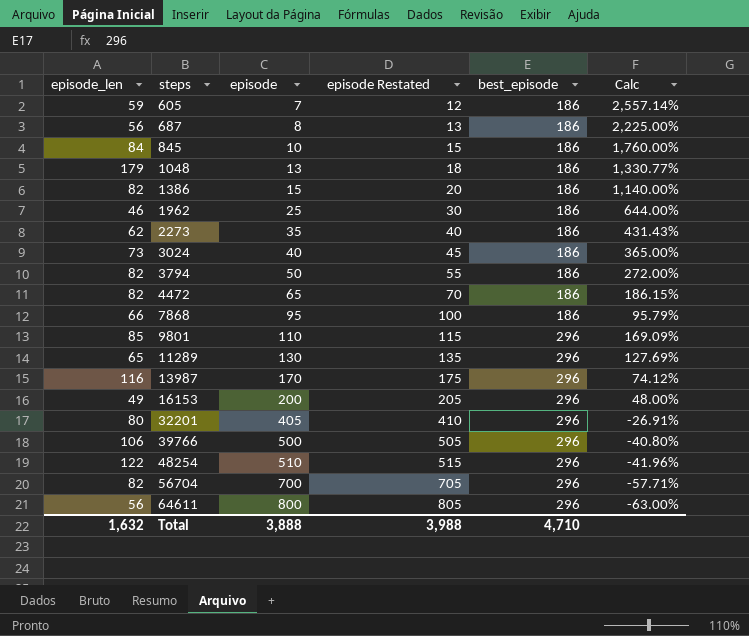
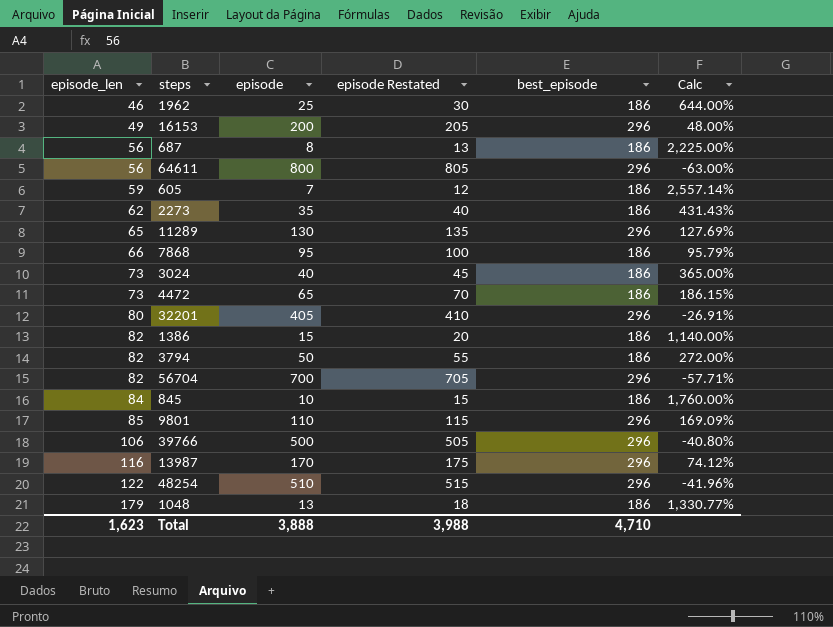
row order: steps ascending -> episode_len ascending
4472 | episode_len: 82 -> 73
Total | episode_len: 1,632 -> 1,623

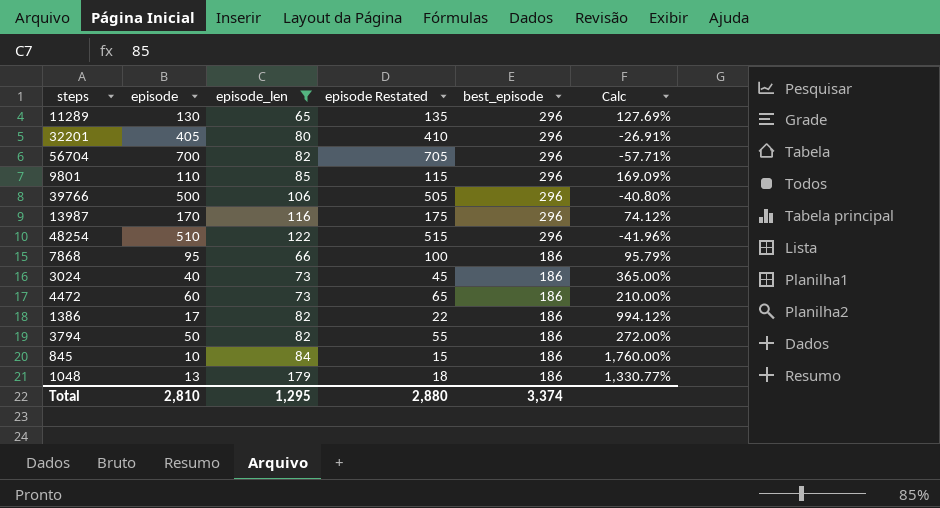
filter: none -> episode_len >= 65
row order: episode_len ascending -> best_episode descending
column episode_len | position: 1 -> 3
4472 | episode: 65 -> 60
4472 | episode Restated: 70 -> 65
4472 | Calc: 186.15% -> 210.00%
1386 | episode: 15 -> 17
1386 | episode Restated: 20 -> 22
1386 | Calc: 1,140.00% -> 994.12%
Total | episode: 3,888 -> 2,810
Total | episode_len: 1,623 -> 1,295
Total | episode Restated: 3,988 -> 2,880
Total | best_episode: 4,710 -> 3,374

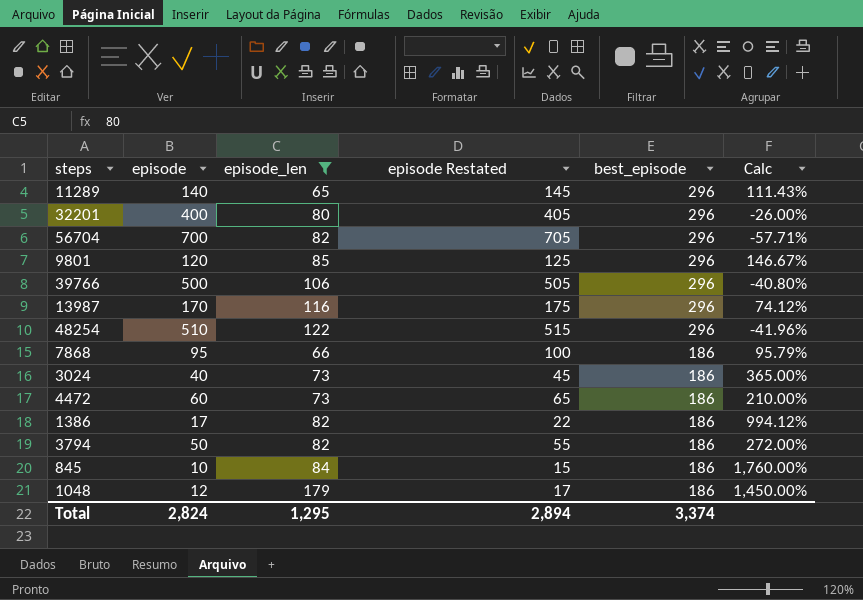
11289 | episode: 130 -> 140
11289 | episode Restated: 135 -> 145
11289 | Calc: 127.69% -> 111.43%
32201 | episode: 405 -> 400
32201 | episode Restated: 410 -> 405
32201 | Calc: -26.91% -> -26.00%
9801 | episode: 110 -> 120
9801 | episode Restated: 115 -> 125
9801 | Calc: 169.09% -> 146.67%
1048 | episode: 13 -> 12
1048 | episode Restated: 18 -> 17
1048 | Calc: 1,330.77% -> 1,450.00%
Total | episode: 2,810 -> 2,824
Total | episode Restated: 2,880 -> 2,894

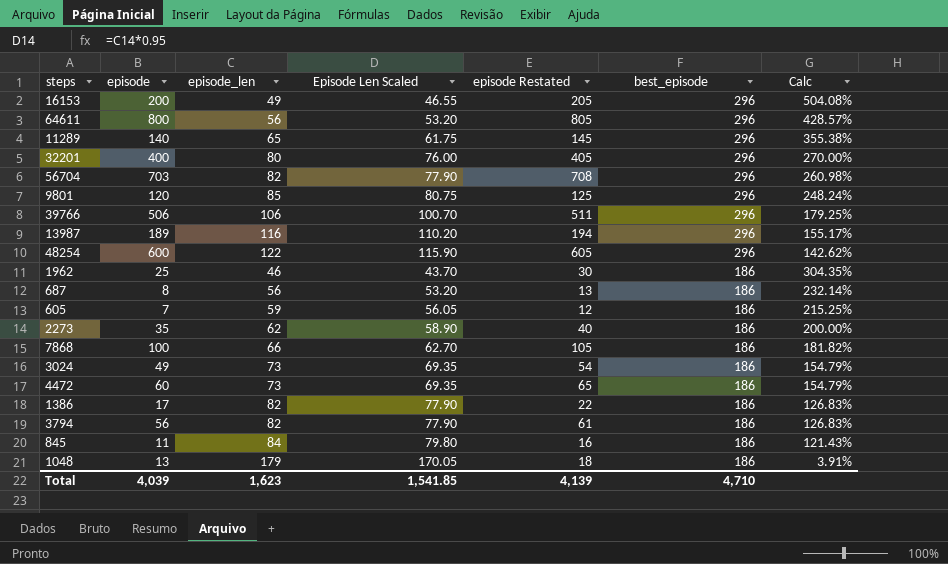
filter: episode_len >= 65 -> none
column Episode Len Scaled | formula: none -> [episode_len] * 0.95
column Calc | formula: ([best_episode] - [episode]) / [episode] -> ([best_episode] - [episode_len]) / [episode_len]
56704 | episode: 700 -> 703
56704 | episode Restated: 705 -> 708
39766 | episode: 500 -> 506
39766 | episode Restated: 505 -> 511
13987 | episode: 170 -> 189
13987 | episode Restated: 175 -> 194
48254 | episode: 510 -> 600
48254 | episode Restated: 515 -> 605
7868 | episode: 95 -> 100
7868 | episode Restated: 100 -> 105
3024 | episode: 40 -> 49
3024 | episode Restated: 45 -> 54
3794 | episode: 50 -> 56
3794 | episode Restated: 55 -> 61
845 | episode: 10 -> 11
845 | episode Restated: 15 -> 16
1048 | episode: 12 -> 13
1048 | episode Restated: 17 -> 18
Total | episode: 2,824 -> 4,039
Total | episode_len: 1,295 -> 1,623
Total | episode Restated: 2,894 -> 4,139
Total | best_episode: 3,374 -> 4,710

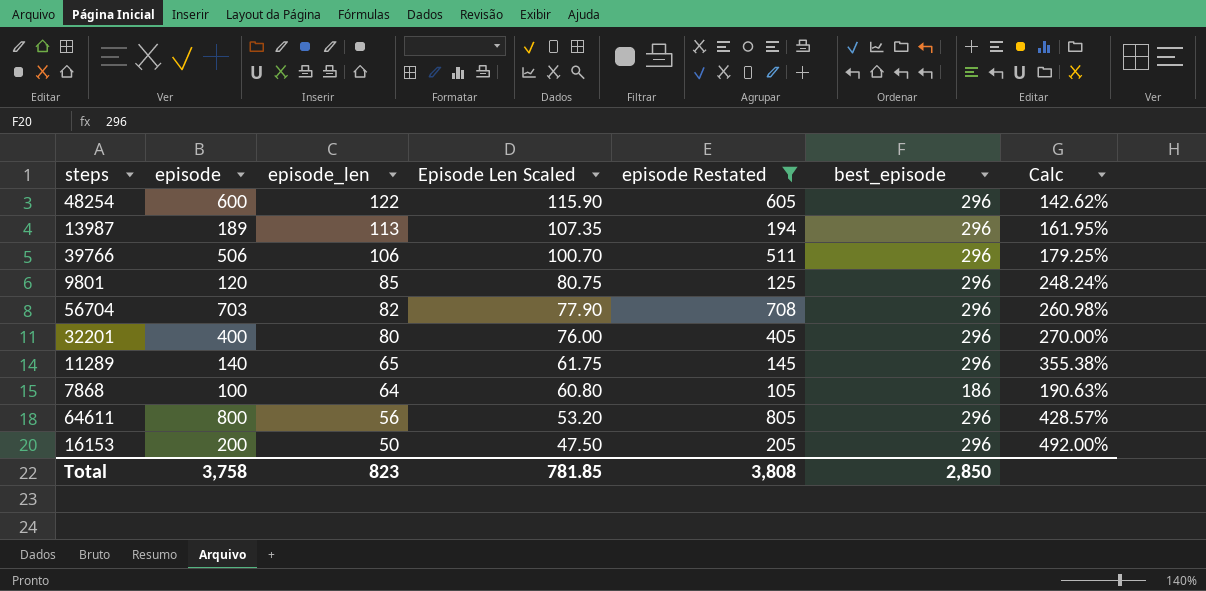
filter: none -> episode Restated >= 105
row order: best_episode descending -> episode_len descending
13987 | episode_len: 116 -> 113
13987 | Episode Len Scaled: 110.20 -> 107.35
13987 | Calc: 155.17% -> 161.95%
7868 | episode_len: 66 -> 64
7868 | Episode Len Scaled: 62.70 -> 60.80
7868 | Calc: 181.82% -> 190.63%
16153 | episode_len: 49 -> 50
16153 | Episode Len Scaled: 46.55 -> 47.50
16153 | Calc: 504.08% -> 492.00%
Total | episode: 4,039 -> 3,758
Total | episode_len: 1,623 -> 823
Total | Episode Len Scaled: 1,541.85 -> 781.85
Total | episode Restated: 4,139 -> 3,808
Total | best_episode: 4,710 -> 2,850

